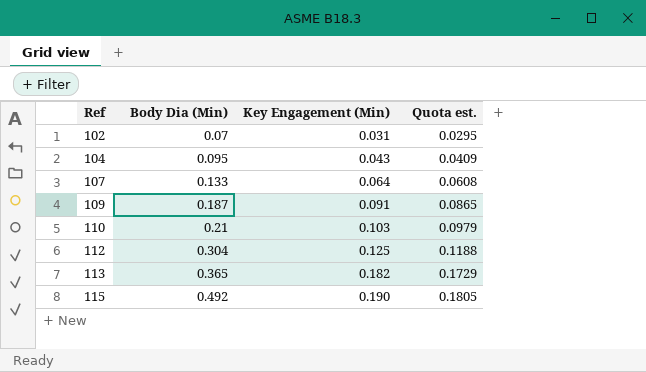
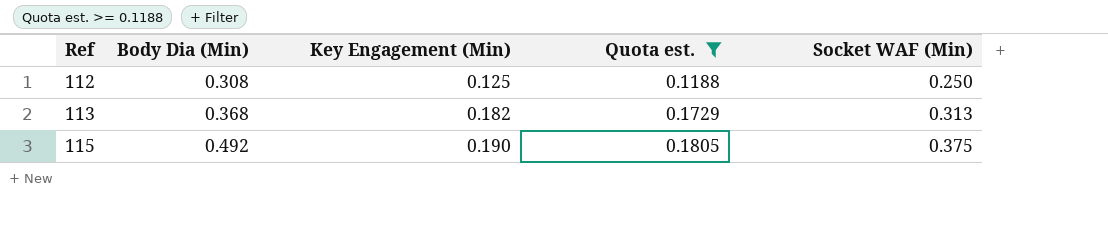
filter: none -> Quota est. >= 0.1188
column Socket WAF (Min) | position: none -> 5
112 | Body Dia (Min): 0.304 -> 0.308
113 | Body Dia (Min): 0.365 -> 0.368

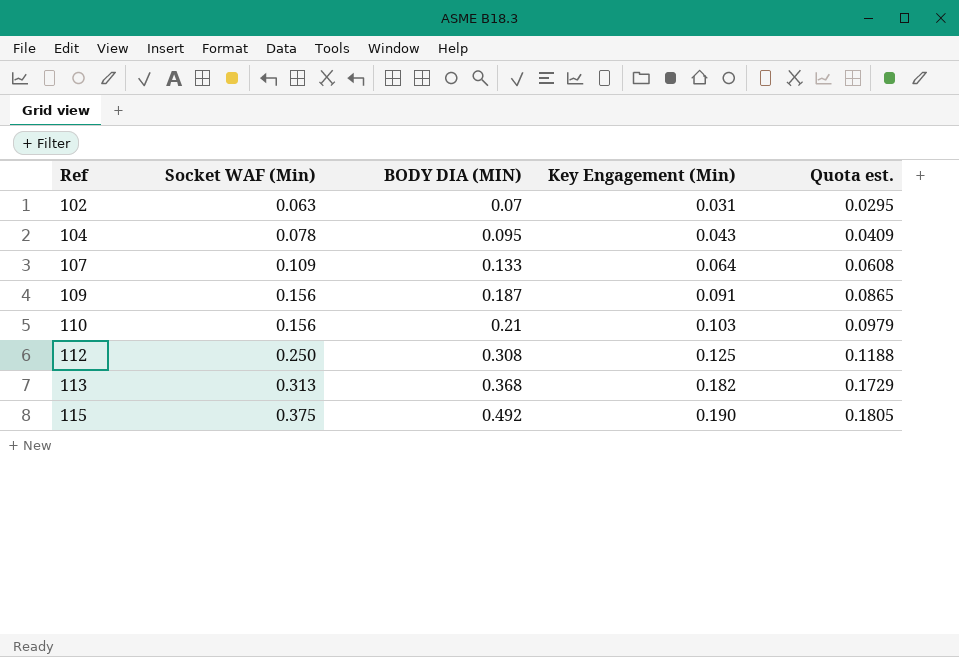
filter: Quota est. >= 0.1188 -> none
column Socket WAF (Min) | position: 5 -> 2
column name: Body Dia (Min) -> BODY DIA (MIN)

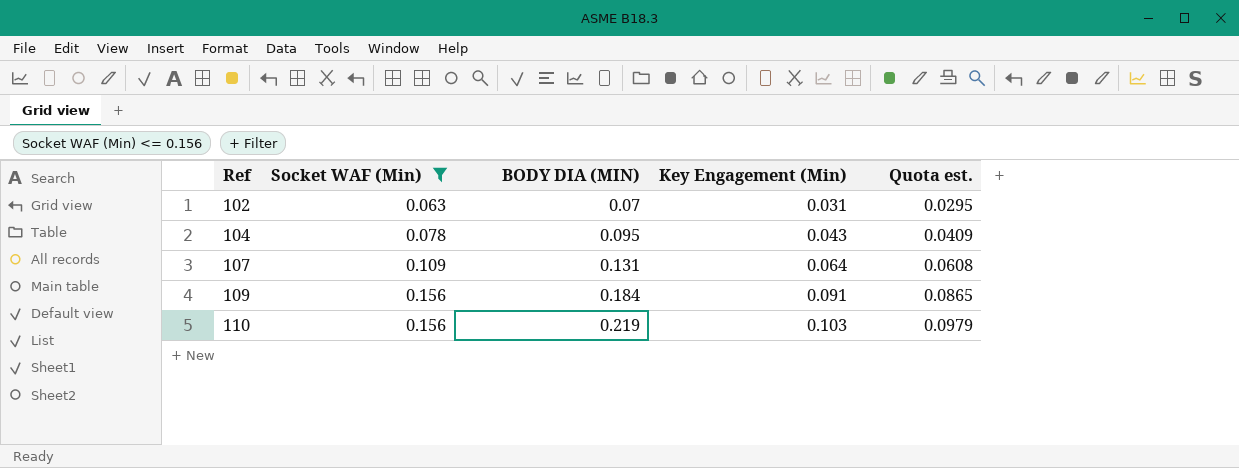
filter: none -> Socket WAF (Min) <= 0.156
107 | BODY DIA (MIN): 0.133 -> 0.131
109 | BODY DIA (MIN): 0.187 -> 0.184
110 | BODY DIA (MIN): 0.21 -> 0.219

